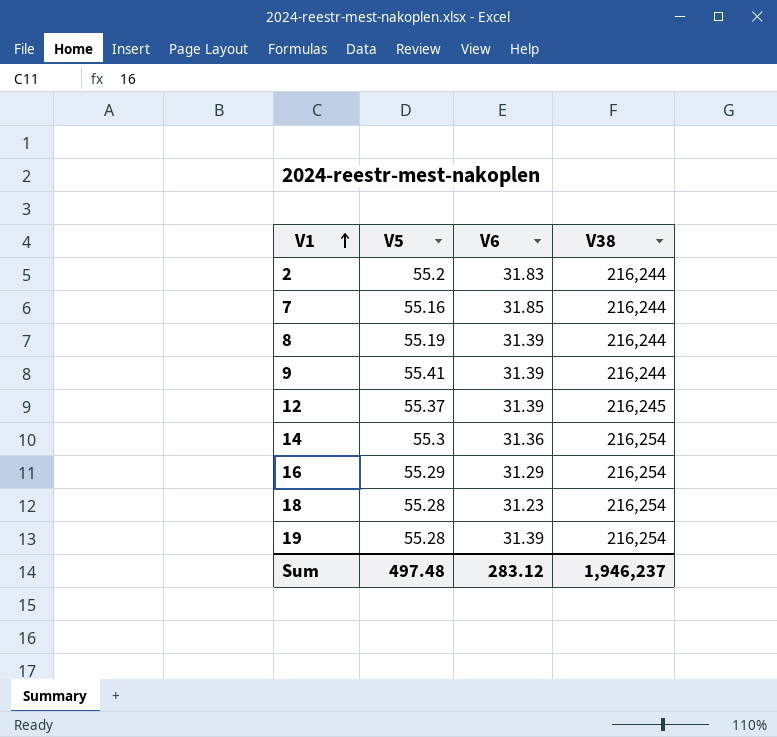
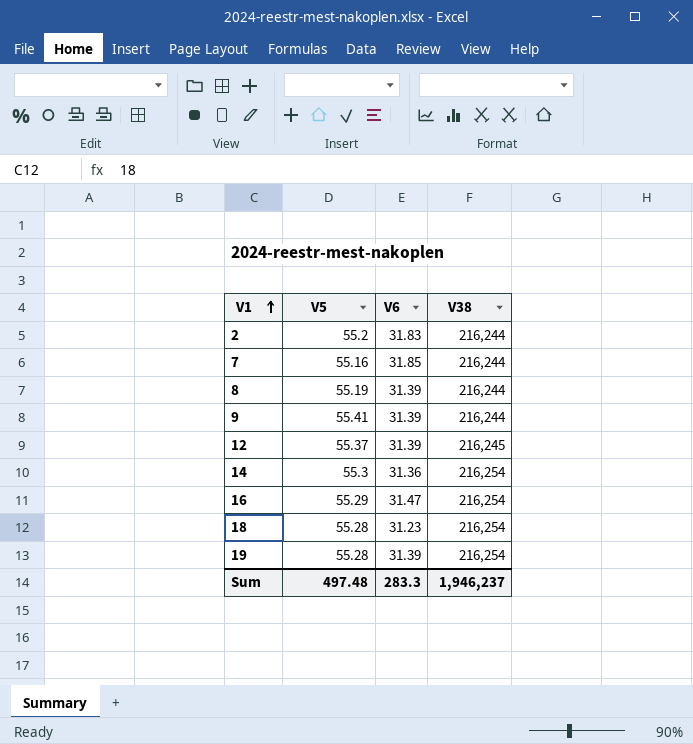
16 | V6: 31.29 -> 31.47
Sum | V6: 283.12 -> 283.3

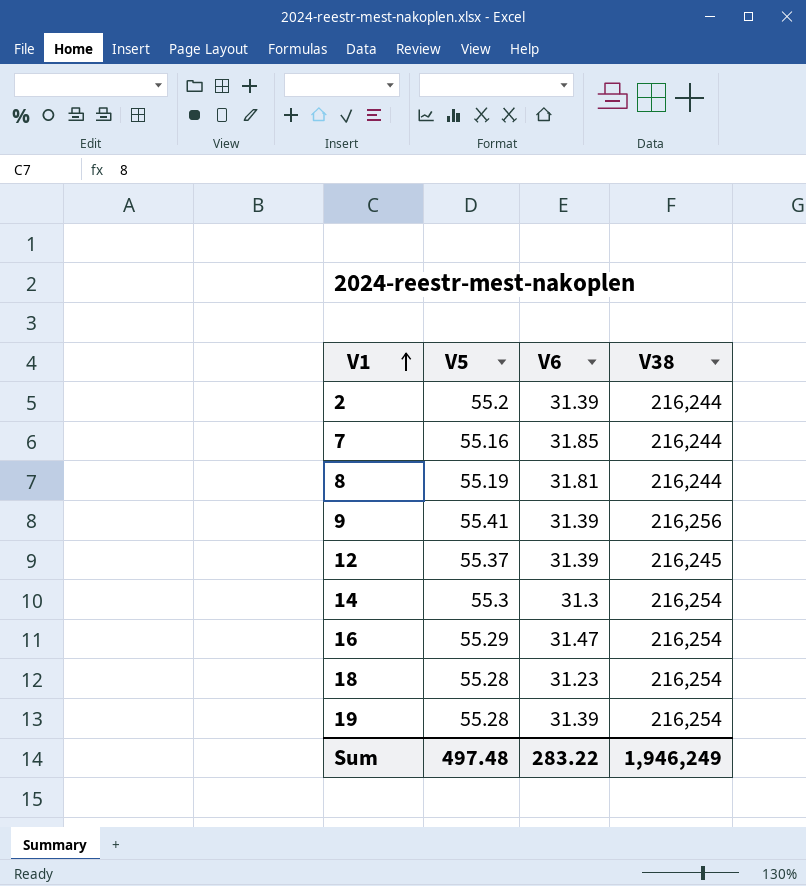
2 | V6: 31.83 -> 31.39
8 | V6: 31.39 -> 31.81
9 | V38: 216,244 -> 216,256
14 | V6: 31.36 -> 31.3
Sum | V6: 283.3 -> 283.22
Sum | V38: 1,946,237 -> 1,946,249

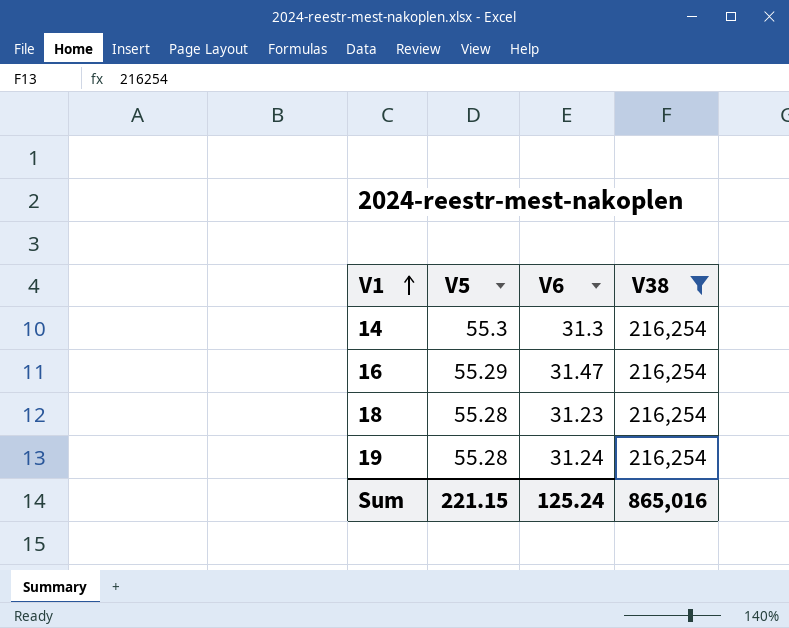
filter: none -> V38 = 216,254
19 | V6: 31.39 -> 31.24
Sum | V5: 497.48 -> 221.15
Sum | V6: 283.22 -> 125.24
Sum | V38: 1,946,249 -> 865,016

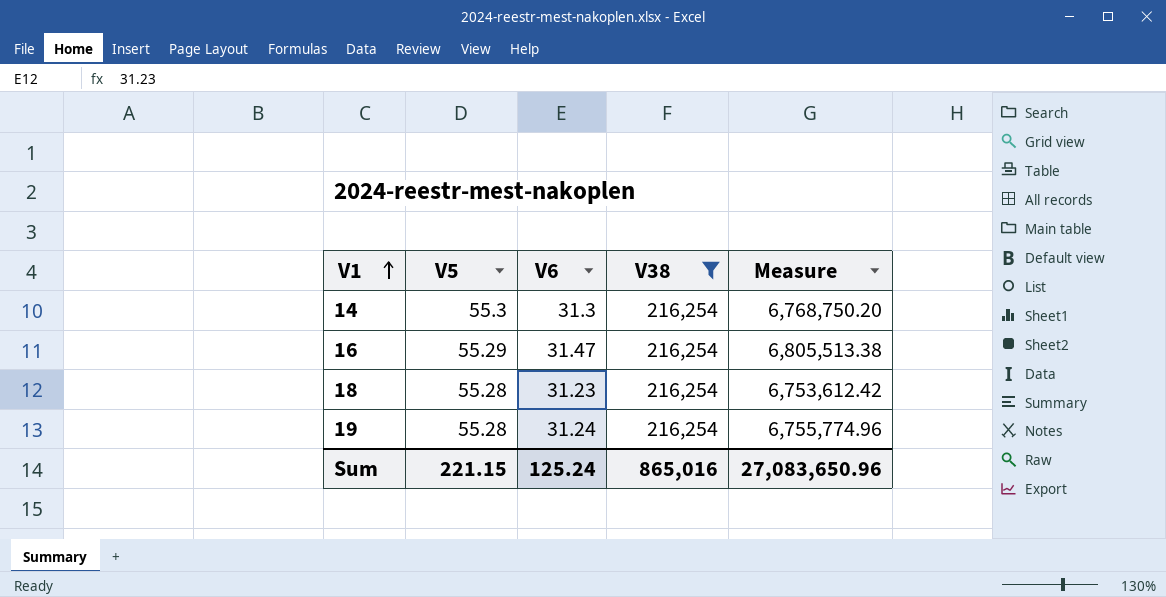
column Measure | formula: none -> [V6] * [V38]

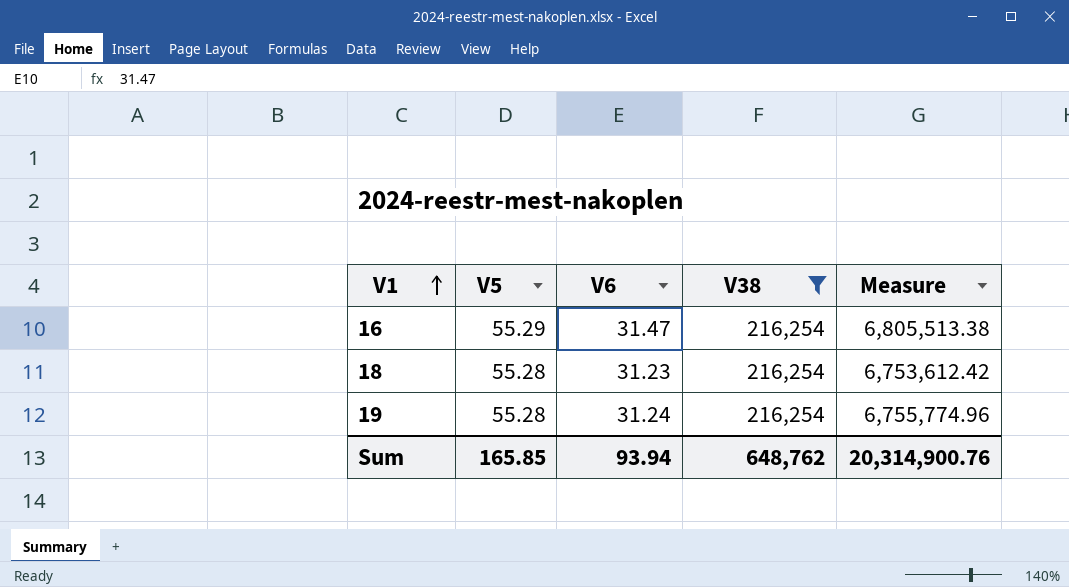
row 14: 55.3 | 31.3 | 216,254 | 6,768,750.20 -> none
Sum | V5: 221.15 -> 165.85
Sum | V6: 125.24 -> 93.94
Sum | V38: 865,016 -> 648,762
Sum | Measure: 27,083,650.96 -> 20,314,900.76

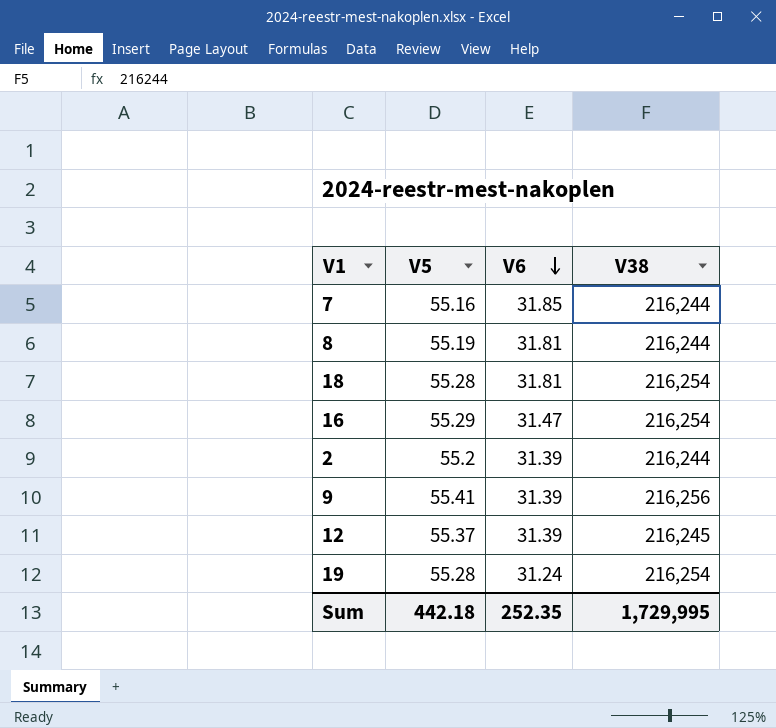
filter: V38 = 216,254 -> none
row order: V1 ascending -> V6 descending
column Measure | formula: [V6] * [V38] -> none
18 | V6: 31.23 -> 31.81
Sum | V5: 165.85 -> 442.18
Sum | V6: 93.94 -> 252.35
Sum | V38: 648,762 -> 1,729,995

